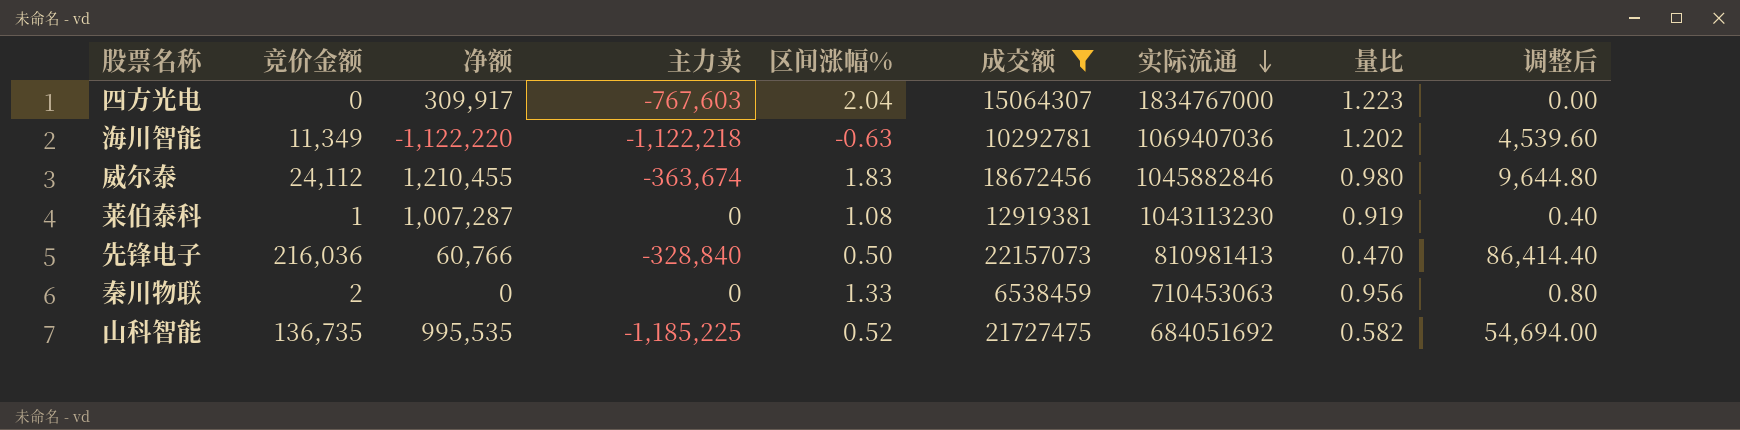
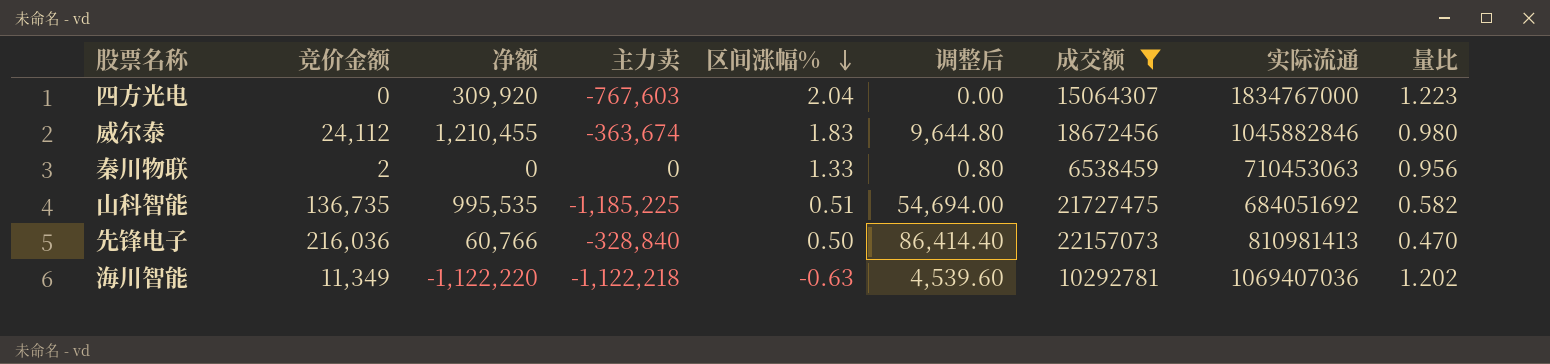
row order: 实际流通 descending -> 区间涨幅% descending
column 调整后 | position: 9 -> 6
row 莱伯泰科: 1 | 1,007,287 | 0 | 1.08 | 12919381 | 1043113230 | 0.919 | 0.40 -> none
四方光电 | 净额: 309,917 -> 309,920
山科智能 | 区间涨幅%: 0.52 -> 0.51

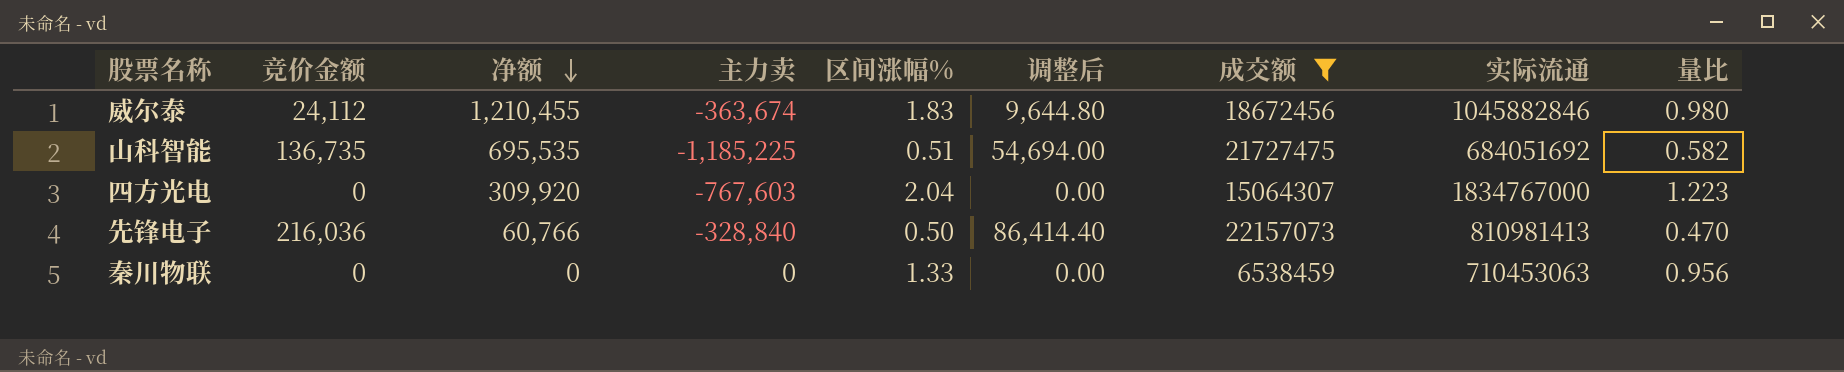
row order: 区间涨幅% descending -> 净额 descending
row 海川智能: 11,349 | -1,122,220 | -1,122,218 | -0.63 | 4,539.60 | 10292781 | 1069407036 | 1.202 -> none
山科智能 | 净额: 995,535 -> 695,535
秦川物联 | 竞价金额: 2 -> 0
秦川物联 | 调整后: 0.80 -> 0.00

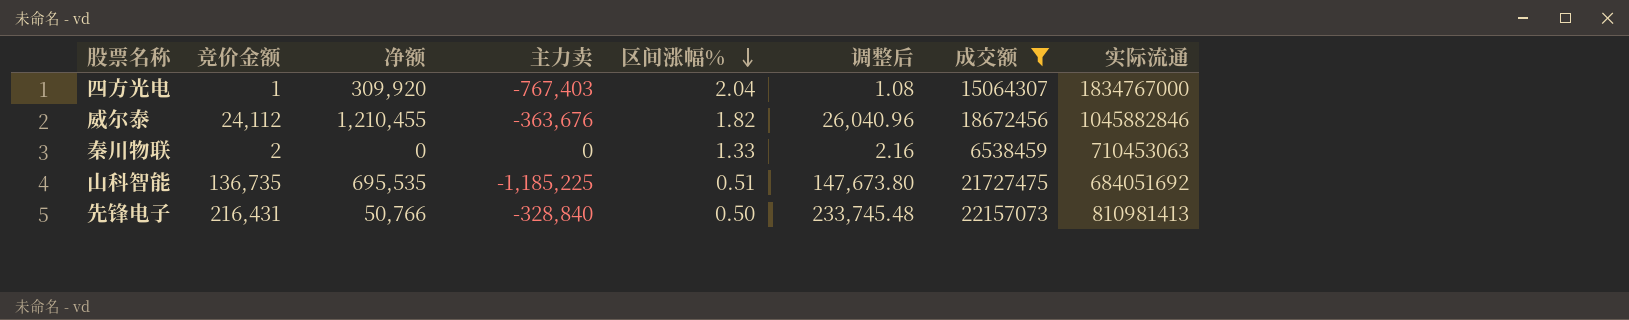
row order: 净额 descending -> 区间涨幅% descending
column 量比 | position: 9 -> none
column 调整后 | formula: [竞价金额] * 0.4 -> [竞价金额] * 1.08
四方光电 | 竞价金额: 0 -> 1
四方光电 | 主力卖: -767,603 -> -767,403
威尔泰 | 主力卖: -363,674 -> -363,676
威尔泰 | 区间涨幅%: 1.83 -> 1.82
秦川物联 | 竞价金额: 0 -> 2
先锋电子 | 竞价金额: 216,036 -> 216,431
先锋电子 | 净额: 60,766 -> 50,766

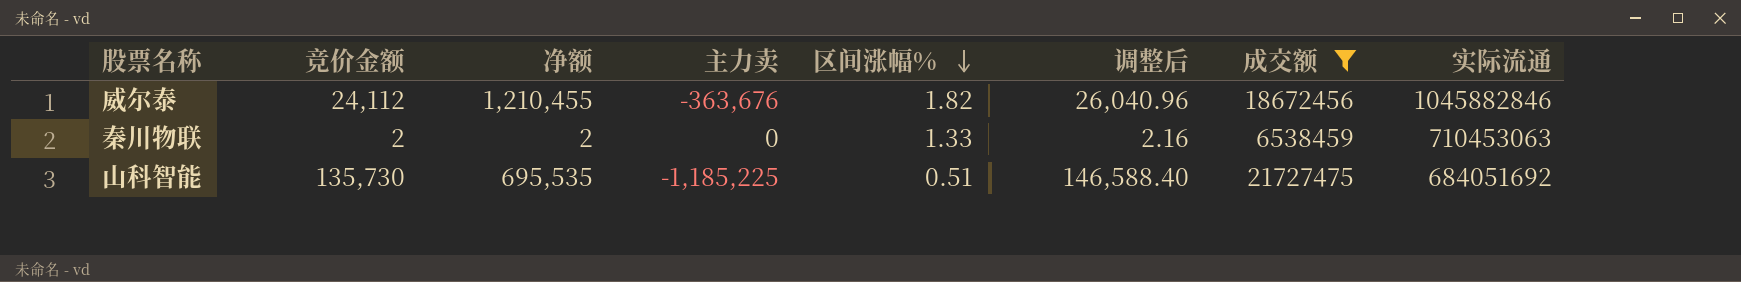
row 四方光电: 1 | 309,920 | -767,403 | 2.04 | 1.08 | 15064307 | 1834767000 -> none
row 先锋电子: 216,431 | 50,766 | -328,840 | 0.50 | 233,745.48 | 22157073 | 810981413 -> none
秦川物联 | 净额: 0 -> 2
山科智能 | 竞价金额: 136,735 -> 135,730
山科智能 | 调整后: 147,673.80 -> 146,588.40

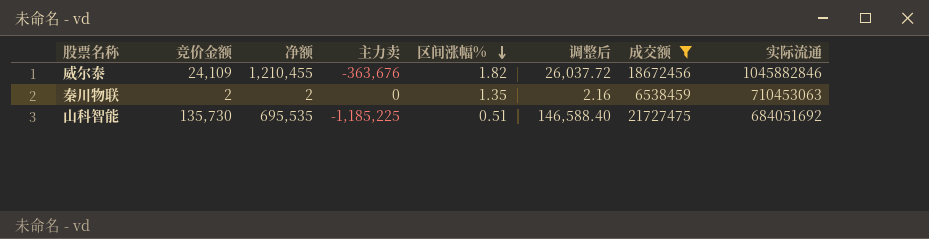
威尔泰 | 竞价金额: 24,112 -> 24,109
威尔泰 | 调整后: 26,040.96 -> 26,037.72
秦川物联 | 区间涨幅%: 1.33 -> 1.35

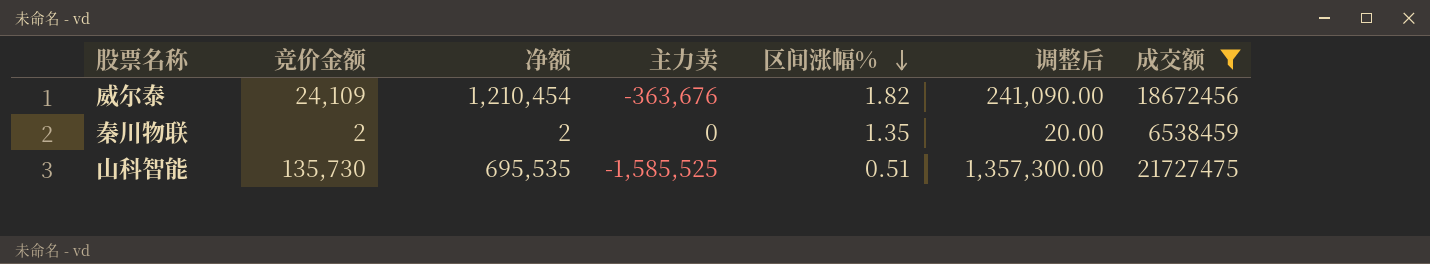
column 实际流通 | position: 8 -> none
column 调整后 | formula: [竞价金额] * 1.08 -> [竞价金额] * 10
威尔泰 | 净额: 1,210,455 -> 1,210,454
山科智能 | 主力卖: -1,185,225 -> -1,585,525

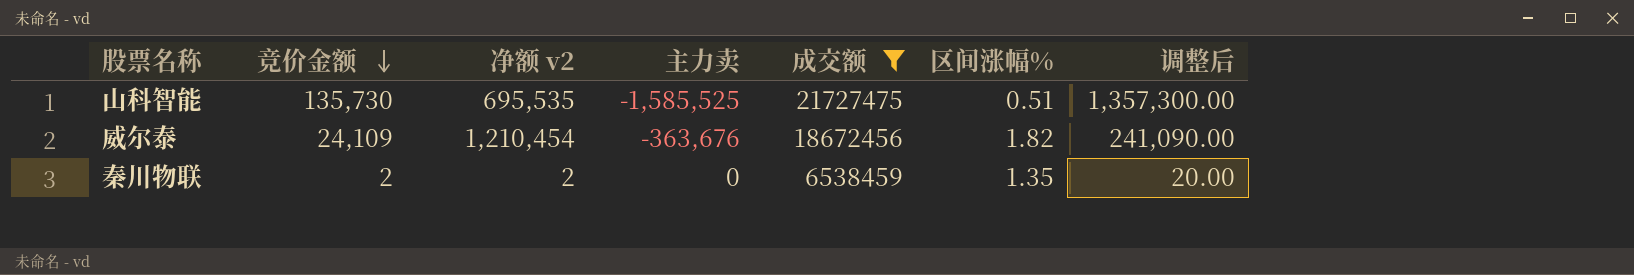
row order: 区间涨幅% descending -> 竞价金额 descending
column name: 净额 -> 净额 v2
column 成交额 | position: 7 -> 5

